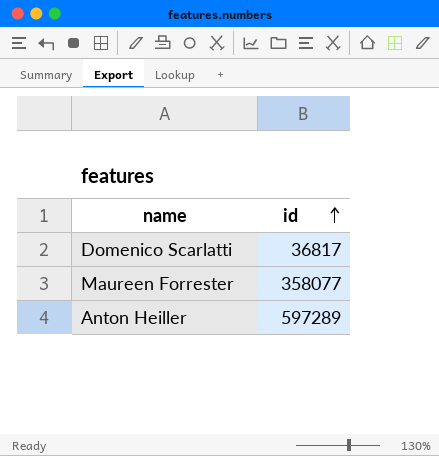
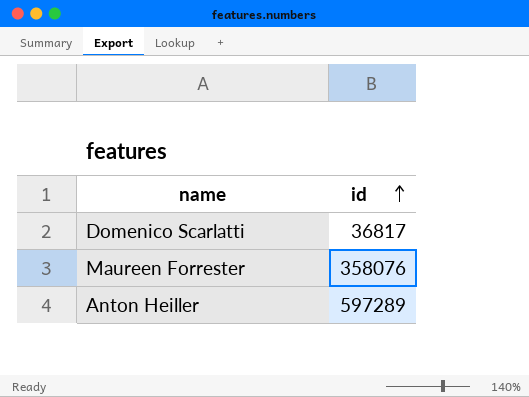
Maureen Forrester | id: 358077 -> 358076

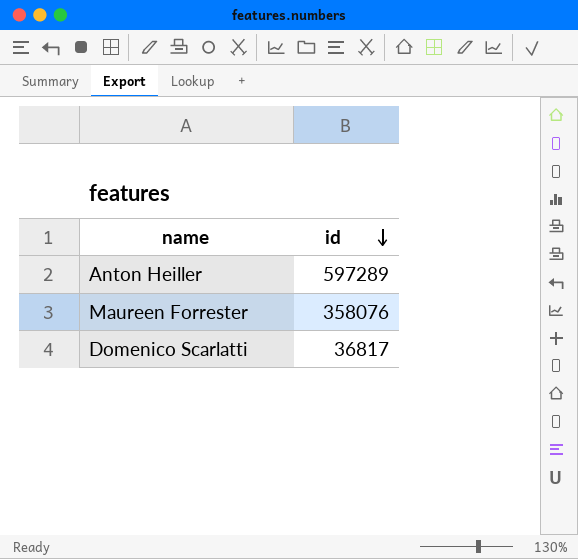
row order: id ascending -> id descending

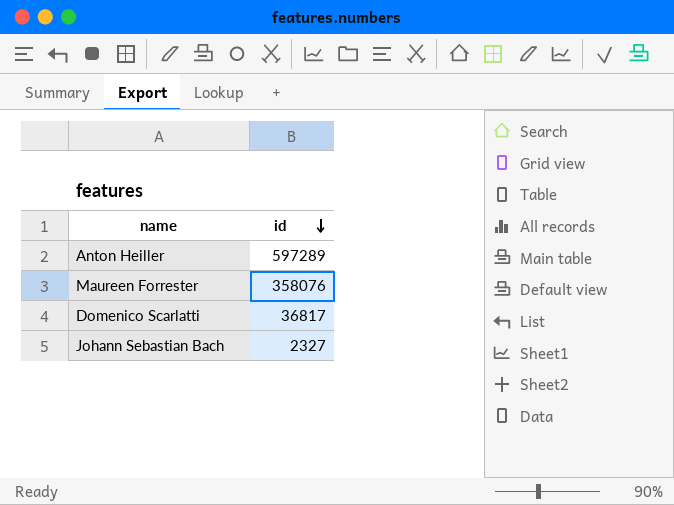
row Johann Sebastian Bach: none -> 2327

